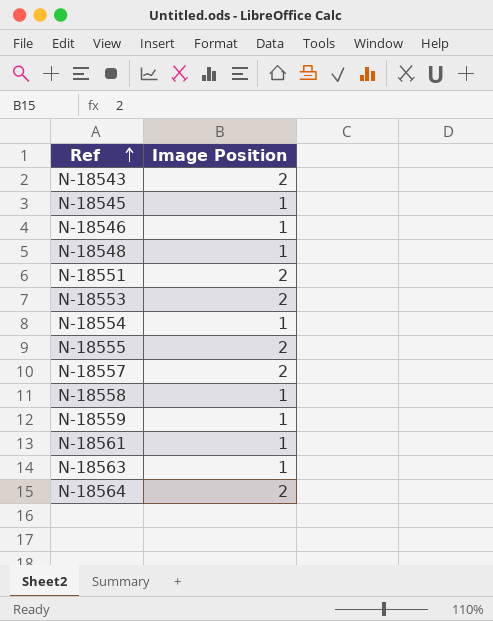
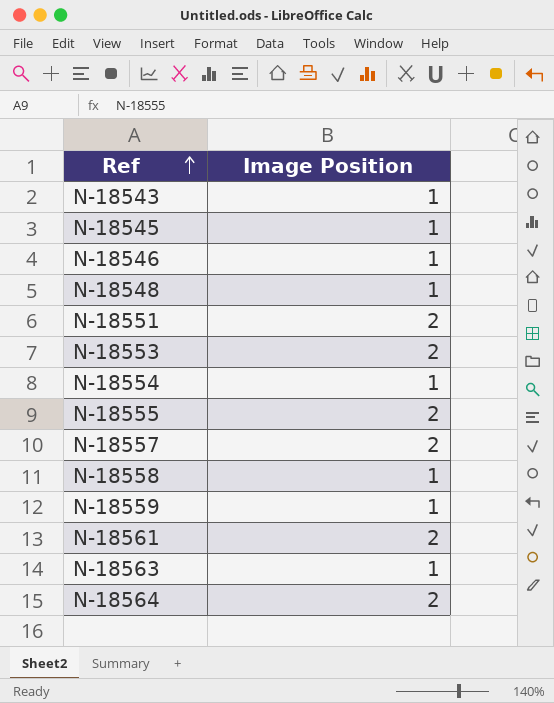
N-18543 | Image Position: 2 -> 1
N-18561 | Image Position: 1 -> 2

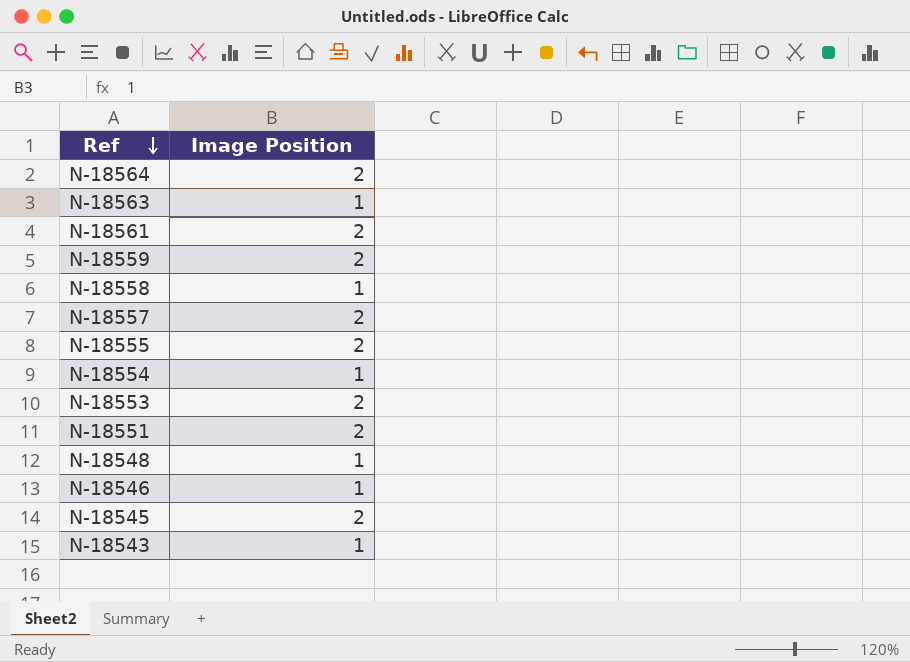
row order: Ref ascending -> Ref descending
N-18559 | Image Position: 1 -> 2
N-18545 | Image Position: 1 -> 2

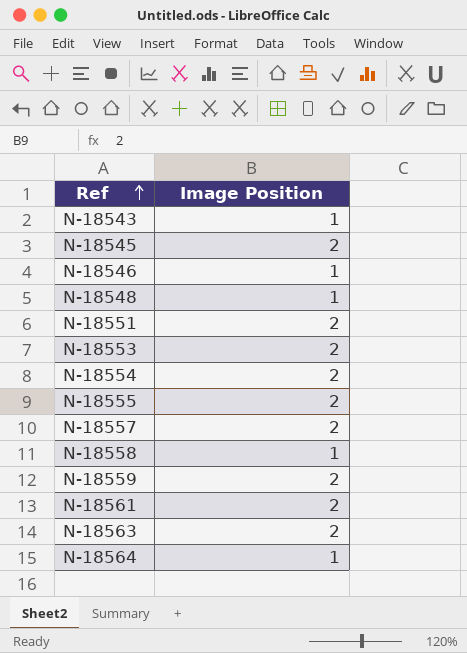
row order: Ref descending -> Ref ascending
N-18554 | Image Position: 1 -> 2
N-18563 | Image Position: 1 -> 2
N-18564 | Image Position: 2 -> 1

